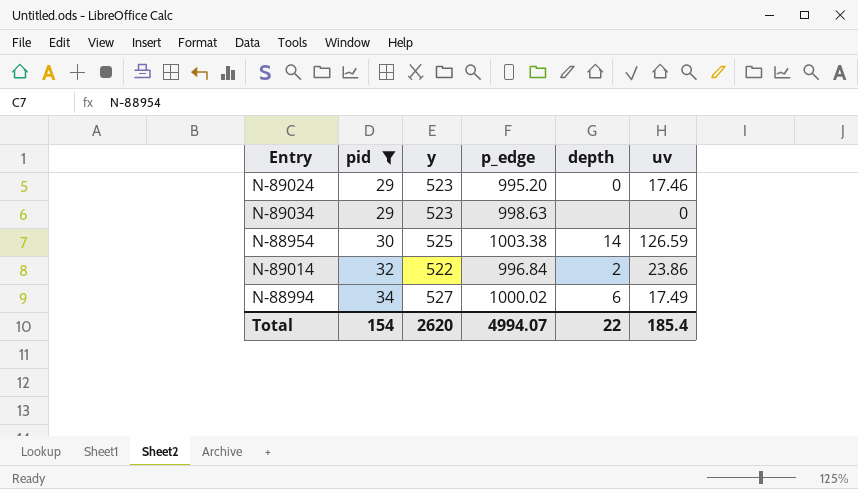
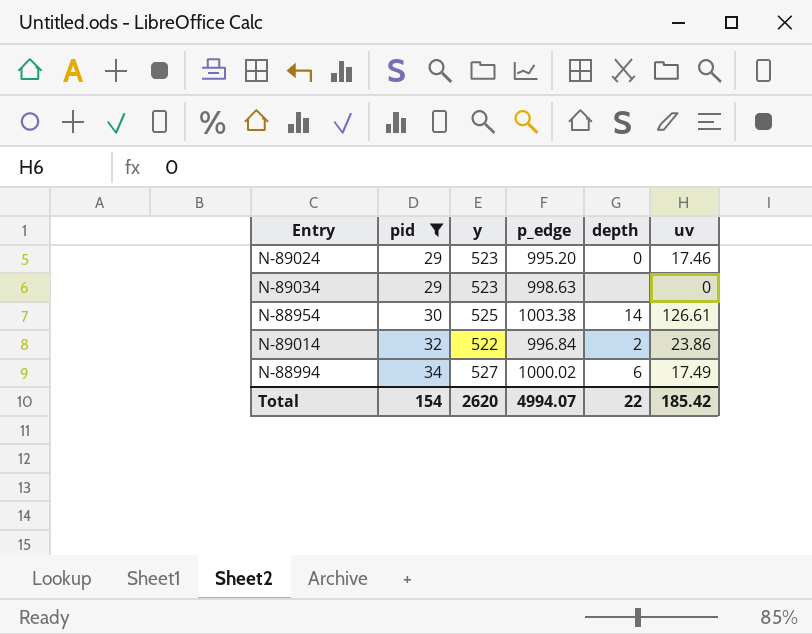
N-88954 | uv: 126.59 -> 126.61
Total | uv: 185.4 -> 185.42

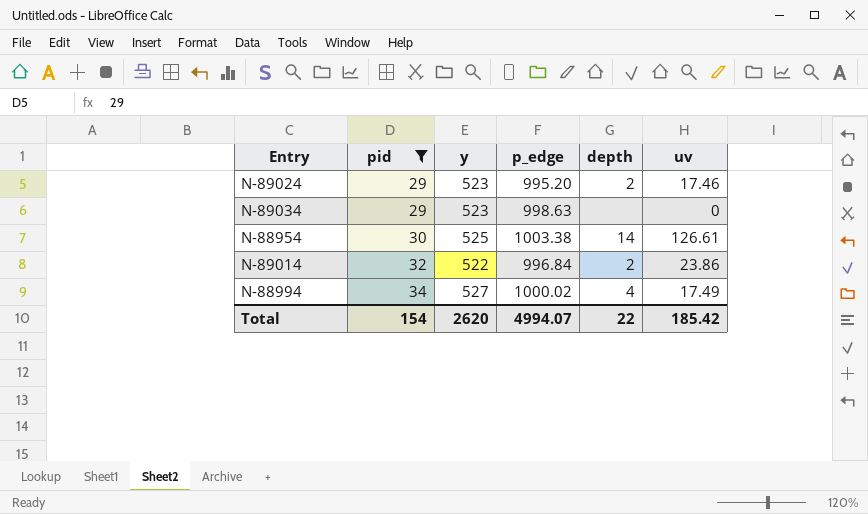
N-89024 | depth: 0 -> 2
N-88994 | depth: 6 -> 4

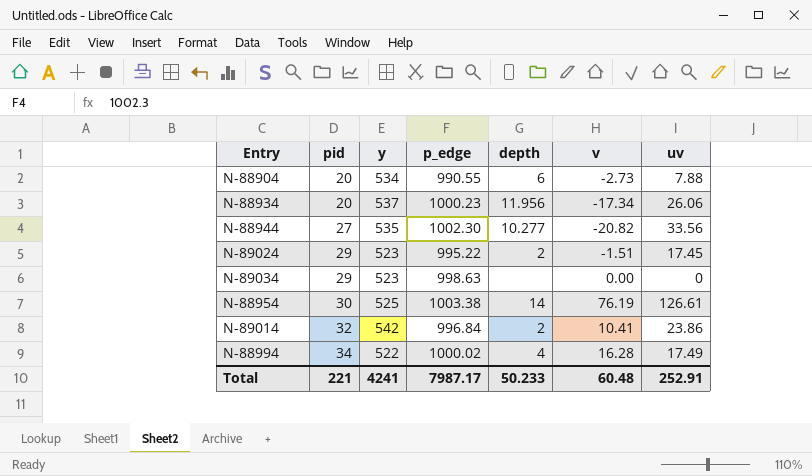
filter: pid >= 29 -> none
column v | position: none -> 6
N-89024 | p_edge: 995.20 -> 995.22
N-89024 | uv: 17.46 -> 17.45
N-89014 | y: 522 -> 542
N-88994 | y: 527 -> 522
Total | pid: 154 -> 221
Total | y: 2620 -> 4241
Total | p_edge: 4994.07 -> 7987.17
Total | depth: 22 -> 50.233
Total | uv: 185.42 -> 252.91

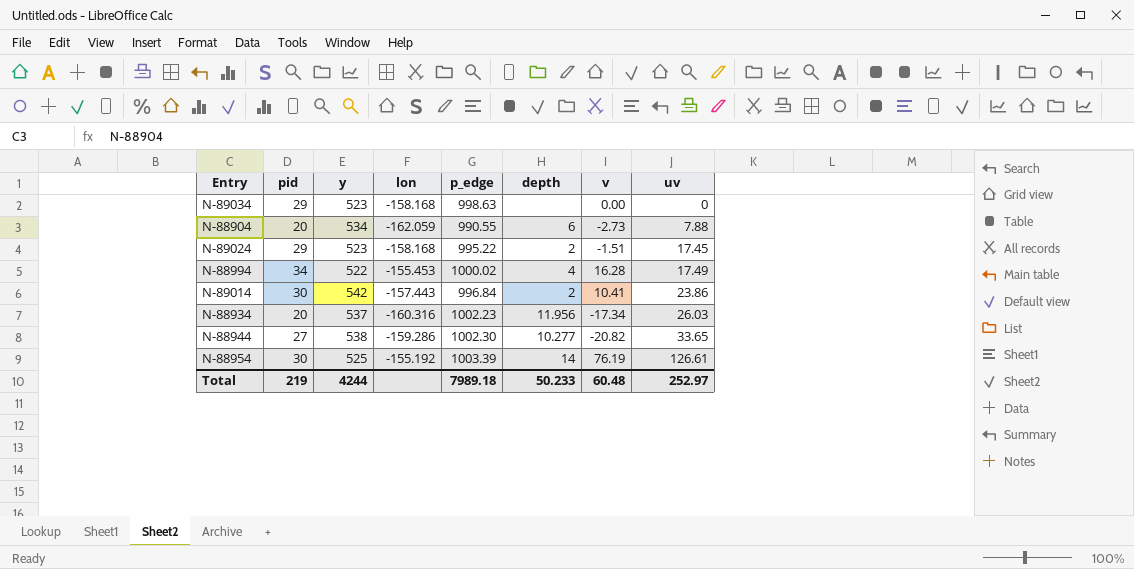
row order: pid ascending -> uv ascending
column lon | position: none -> 4
N-89014 | pid: 32 -> 30
N-88934 | p_edge: 1000.23 -> 1002.23
N-88934 | uv: 26.06 -> 26.03
N-88944 | y: 535 -> 538
N-88944 | uv: 33.56 -> 33.65
N-88954 | p_edge: 1003.38 -> 1003.39
Total | pid: 221 -> 219
Total | y: 4241 -> 4244
Total | p_edge: 7987.17 -> 7989.18
Total | uv: 252.91 -> 252.97

